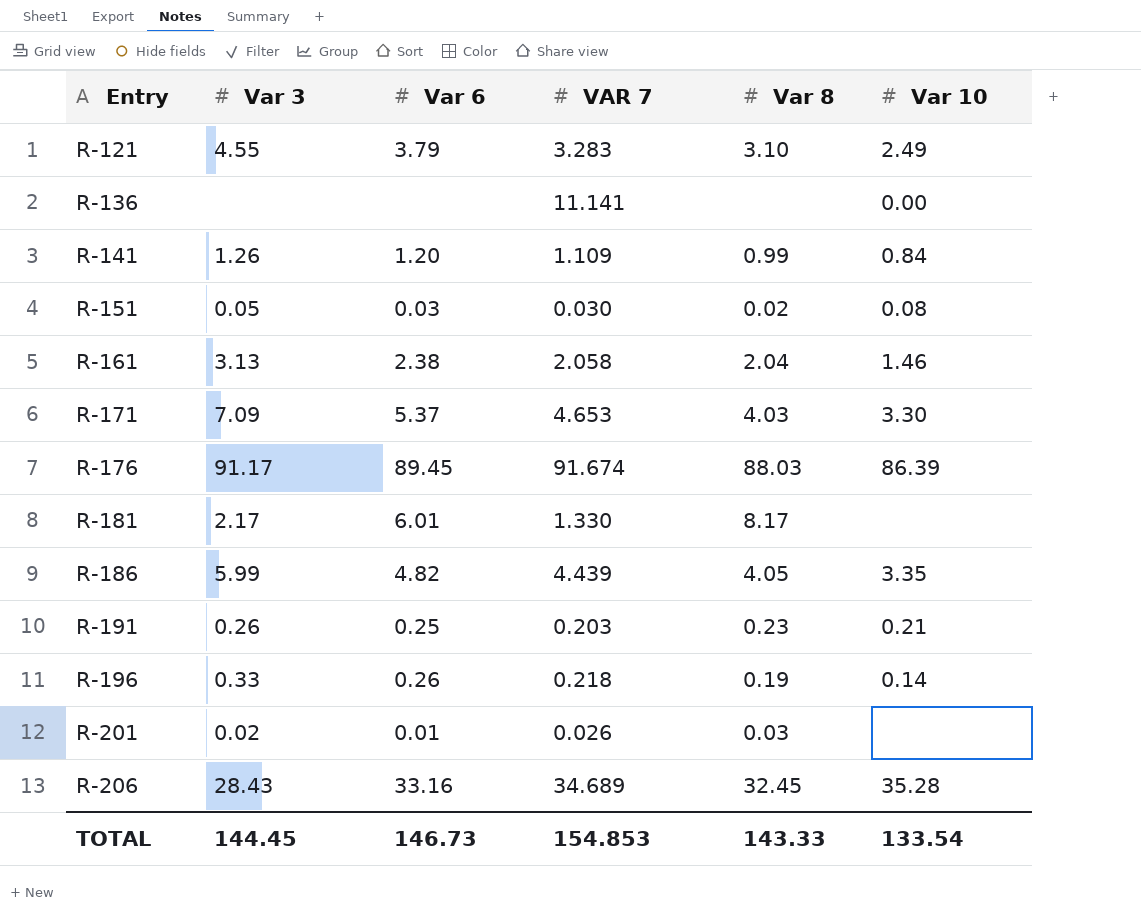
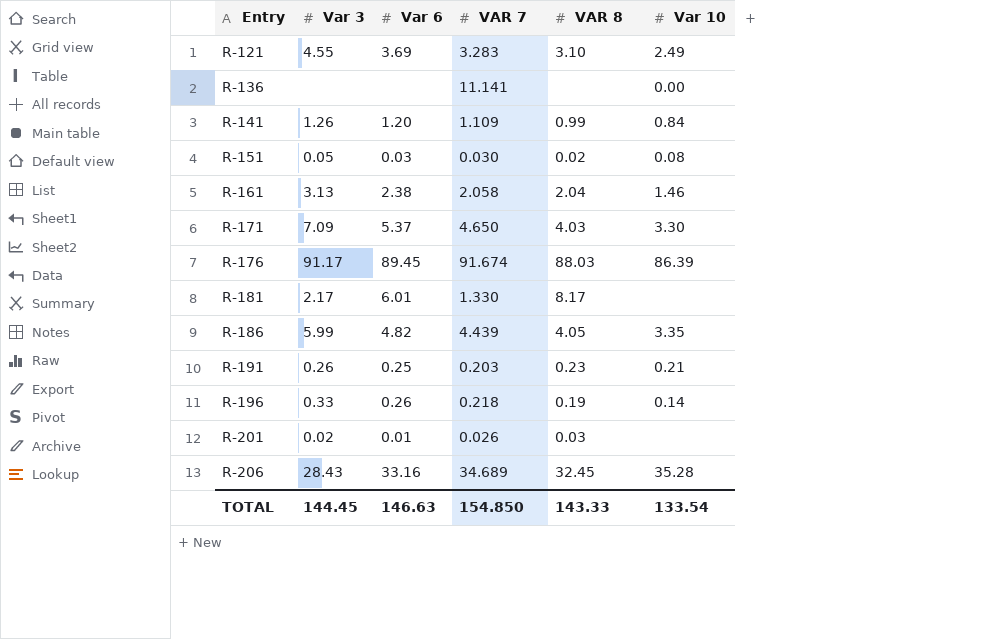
column name: Var 8 -> VAR 8
R-121 | Var 6: 3.79 -> 3.69
R-171 | VAR 7: 4.653 -> 4.650
TOTAL | Var 6: 146.73 -> 146.63
TOTAL | VAR 7: 154.853 -> 154.850

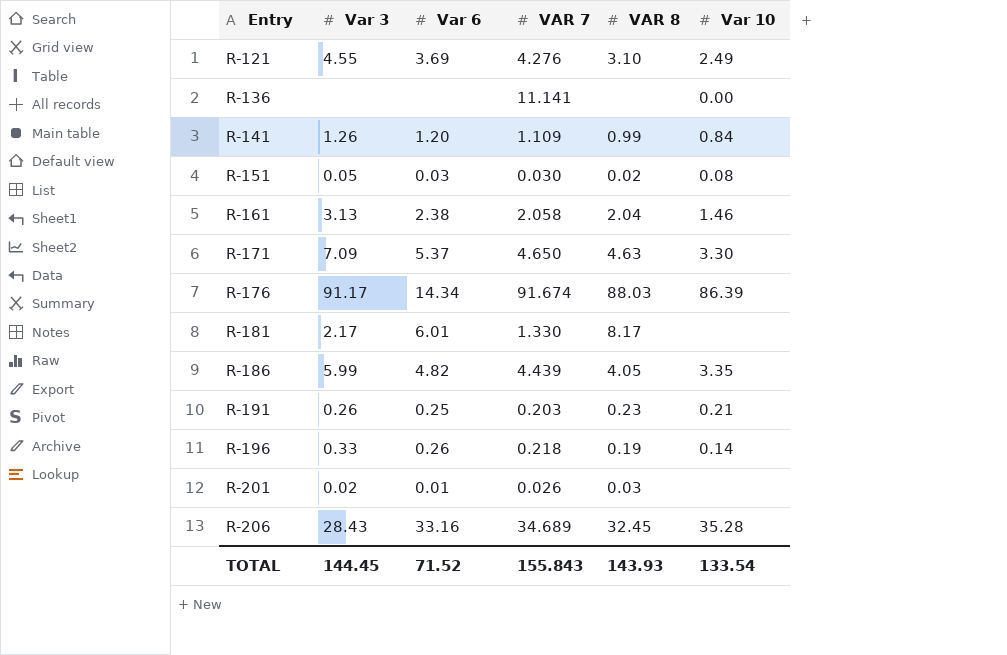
R-121 | VAR 7: 3.283 -> 4.276
R-171 | VAR 8: 4.03 -> 4.63
R-176 | Var 6: 89.45 -> 14.34
TOTAL | Var 6: 146.63 -> 71.52
TOTAL | VAR 7: 154.850 -> 155.843
TOTAL | VAR 8: 143.33 -> 143.93

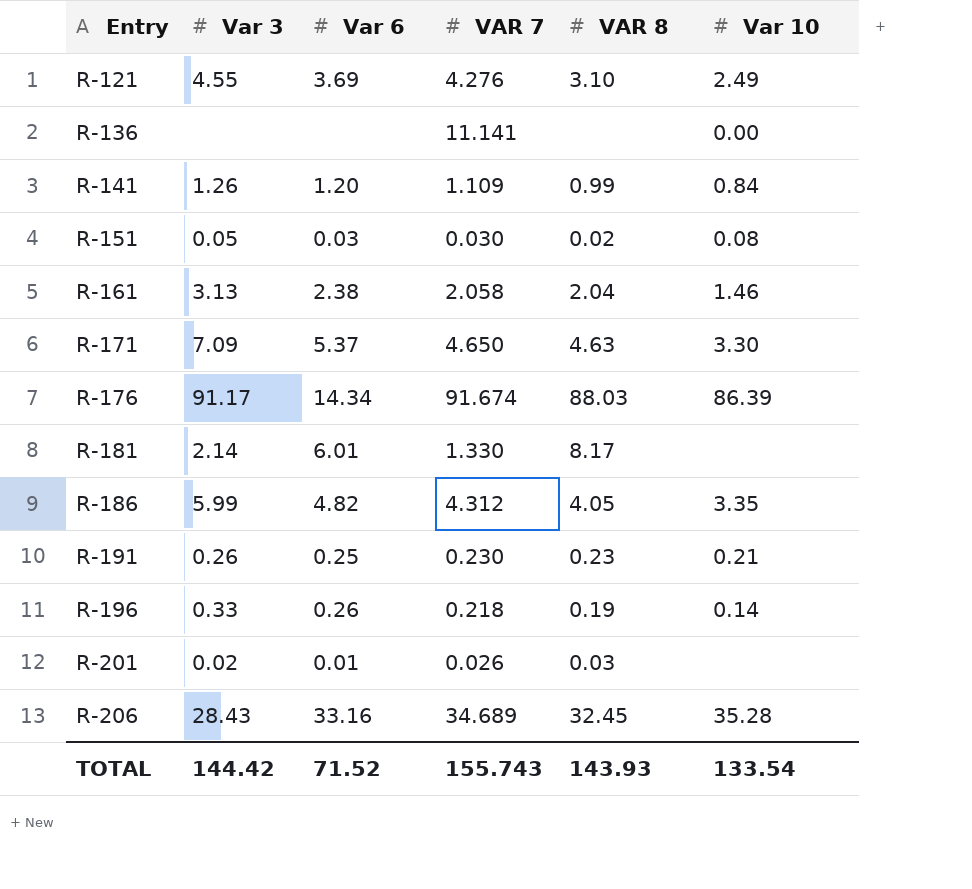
R-181 | Var 3: 2.17 -> 2.14
R-186 | VAR 7: 4.439 -> 4.312
R-191 | VAR 7: 0.203 -> 0.230
TOTAL | Var 3: 144.45 -> 144.42
TOTAL | VAR 7: 155.843 -> 155.743

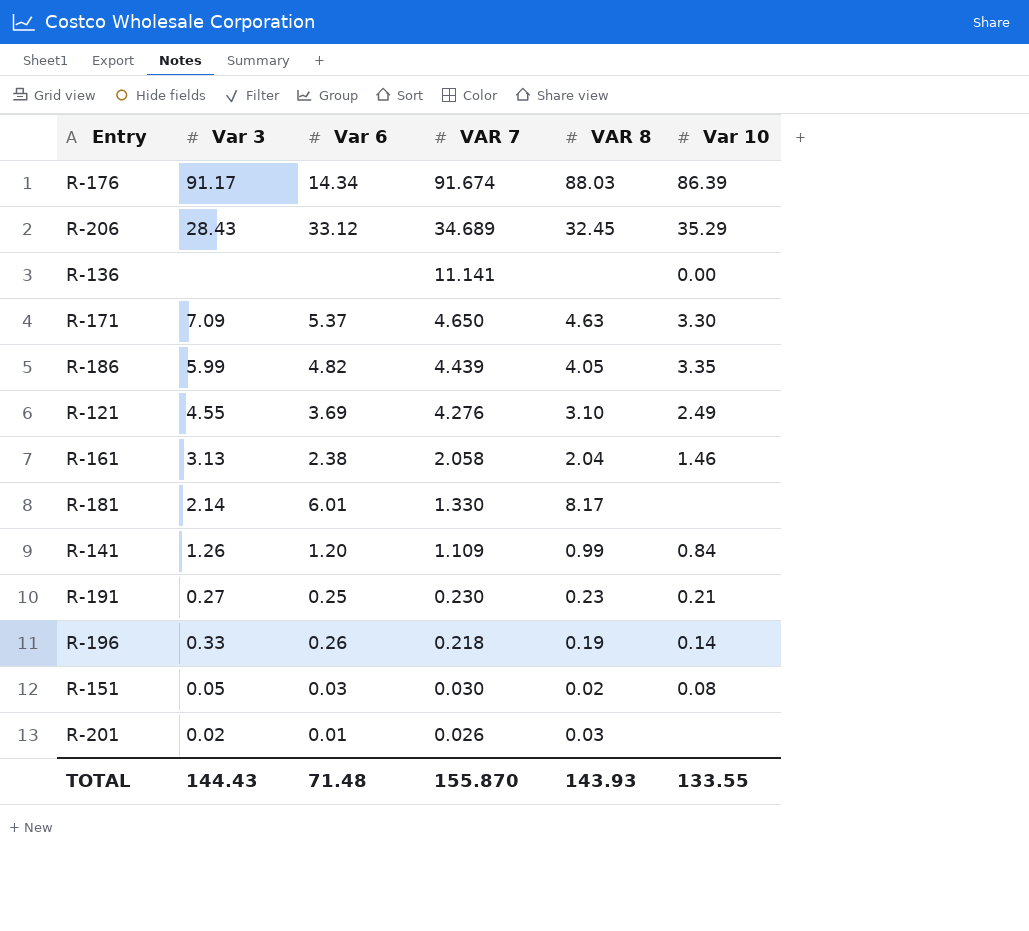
row order: Entry ascending -> VAR 7 descending
R-206 | Var 6: 33.16 -> 33.12
R-206 | Var 10: 35.28 -> 35.29
R-186 | VAR 7: 4.312 -> 4.439
R-191 | Var 3: 0.26 -> 0.27
TOTAL | Var 3: 144.42 -> 144.43
TOTAL | Var 6: 71.52 -> 71.48
TOTAL | VAR 7: 155.743 -> 155.870
TOTAL | Var 10: 133.54 -> 133.55

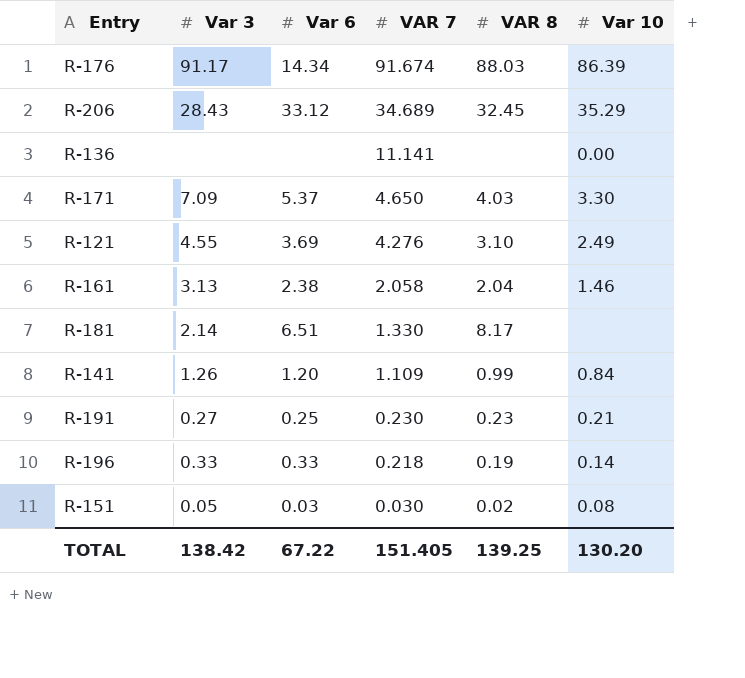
row R-186: 5.99 | 4.82 | 4.439 | 4.05 | 3.35 -> none
row R-201: 0.02 | 0.01 | 0.026 | 0.03 | none -> none
R-171 | VAR 8: 4.63 -> 4.03
R-181 | Var 6: 6.01 -> 6.51
R-196 | Var 6: 0.26 -> 0.33
TOTAL | Var 3: 144.43 -> 138.42
TOTAL | Var 6: 71.48 -> 67.22
TOTAL | VAR 7: 155.870 -> 151.405
TOTAL | VAR 8: 143.93 -> 139.25
TOTAL | Var 10: 133.55 -> 130.20

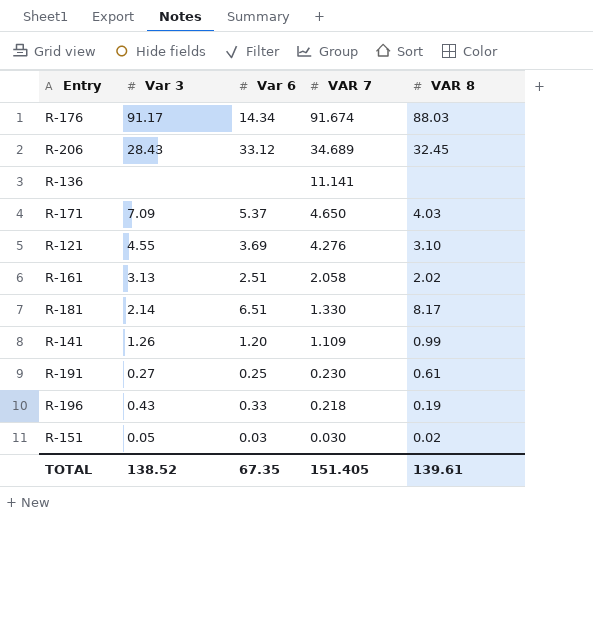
column Var 10 | position: 6 -> none
R-161 | Var 6: 2.38 -> 2.51
R-161 | VAR 8: 2.04 -> 2.02
R-191 | VAR 8: 0.23 -> 0.61
R-196 | Var 3: 0.33 -> 0.43
TOTAL | Var 3: 138.42 -> 138.52
TOTAL | Var 6: 67.22 -> 67.35
TOTAL | VAR 8: 139.25 -> 139.61

